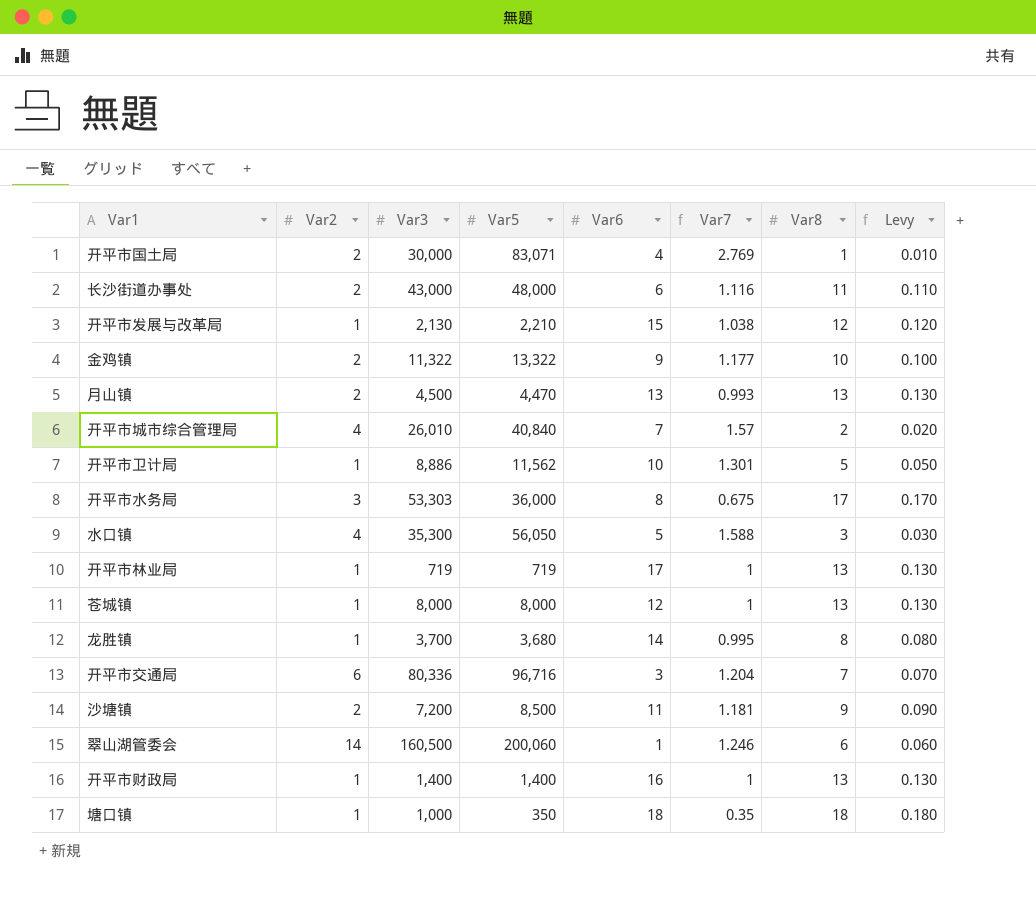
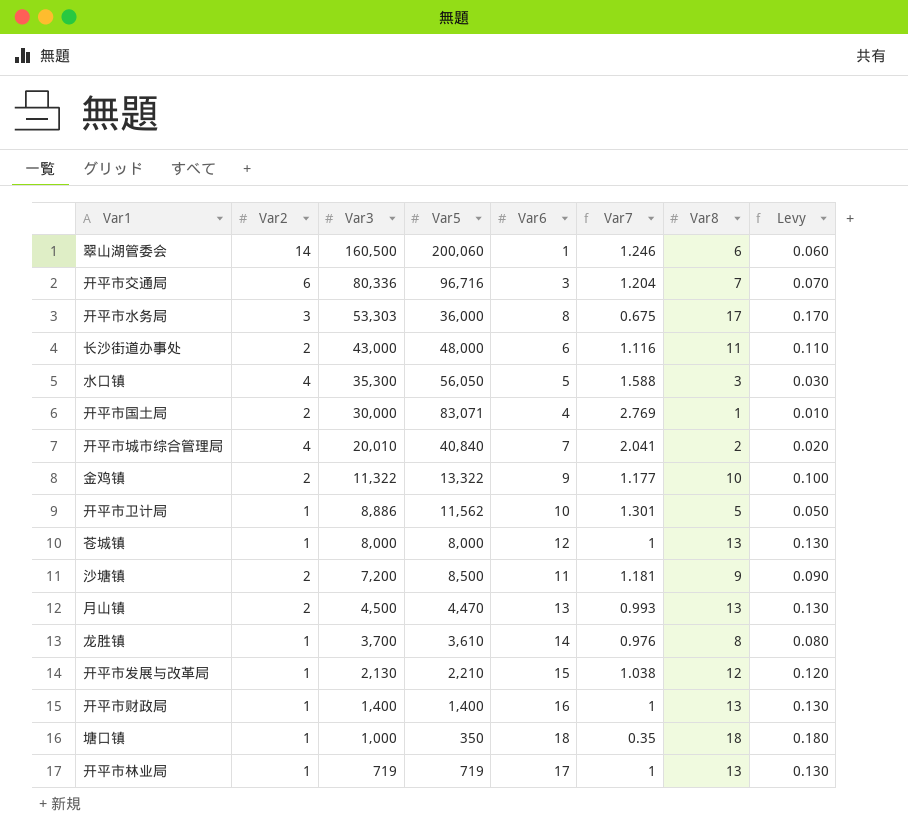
row order: none -> Var3 descending
开平市城市综合管理局 | Var3: 26,010 -> 20,010
开平市城市综合管理局 | Var7: 1.57 -> 2.041
龙胜镇 | Var5: 3,680 -> 3,610
龙胜镇 | Var7: 0.995 -> 0.976

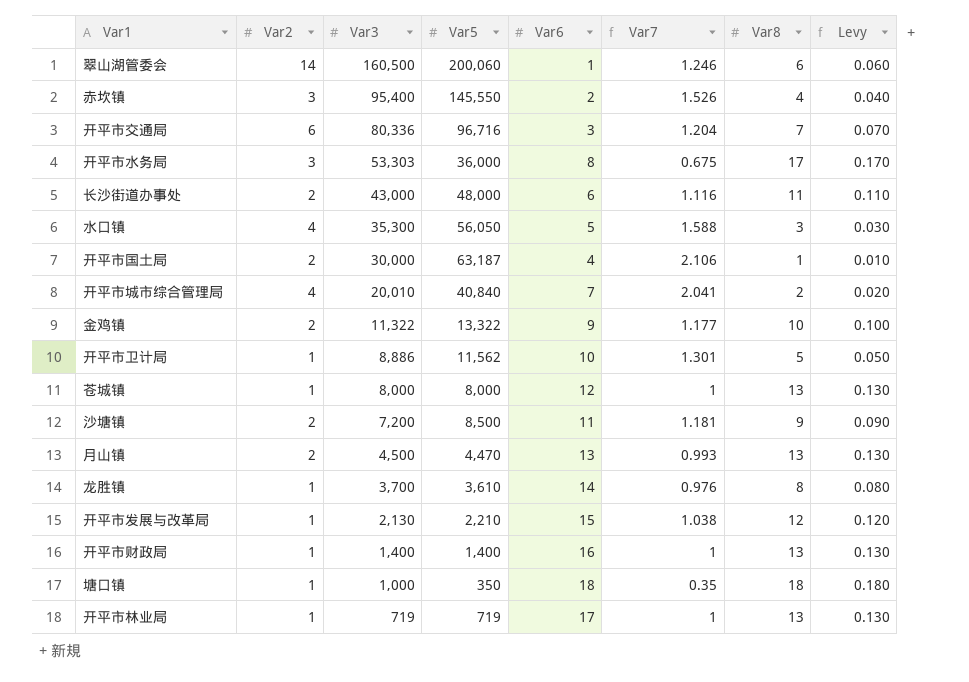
row 赤坎镇: none -> 3 | 95,400 | 145,550 | 2 | 1.526 | 4 | 0.040
开平市国土局 | Var5: 83,071 -> 63,187
开平市国土局 | Var7: 2.769 -> 2.106

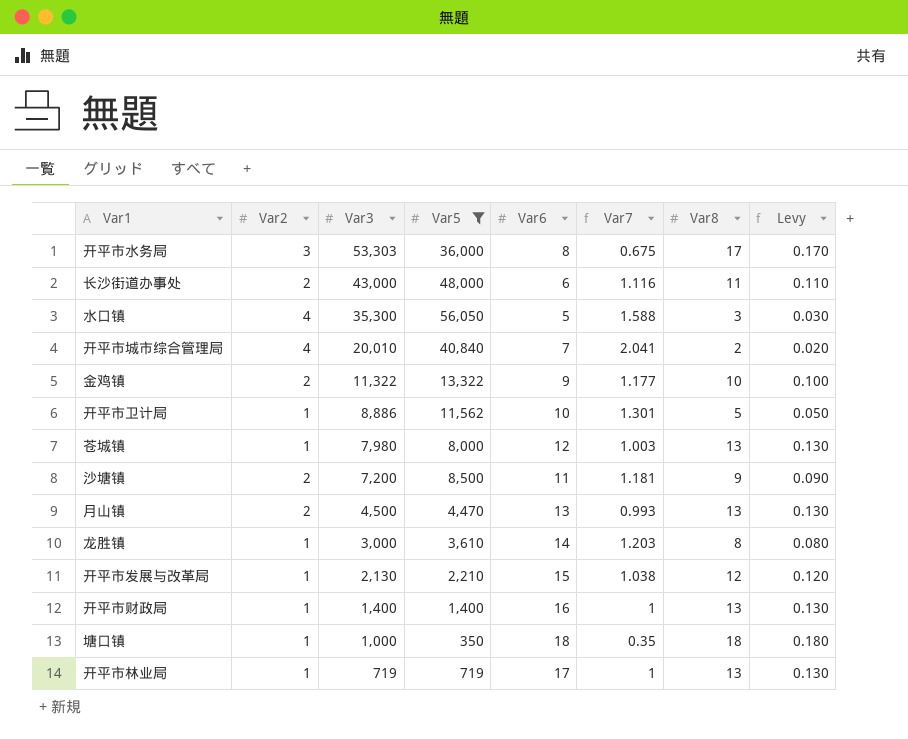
filter: none -> Var5 <= 56,050
苍城镇 | Var3: 8,000 -> 7,980
苍城镇 | Var7: 1 -> 1.003
龙胜镇 | Var3: 3,700 -> 3,000
龙胜镇 | Var7: 0.976 -> 1.203

